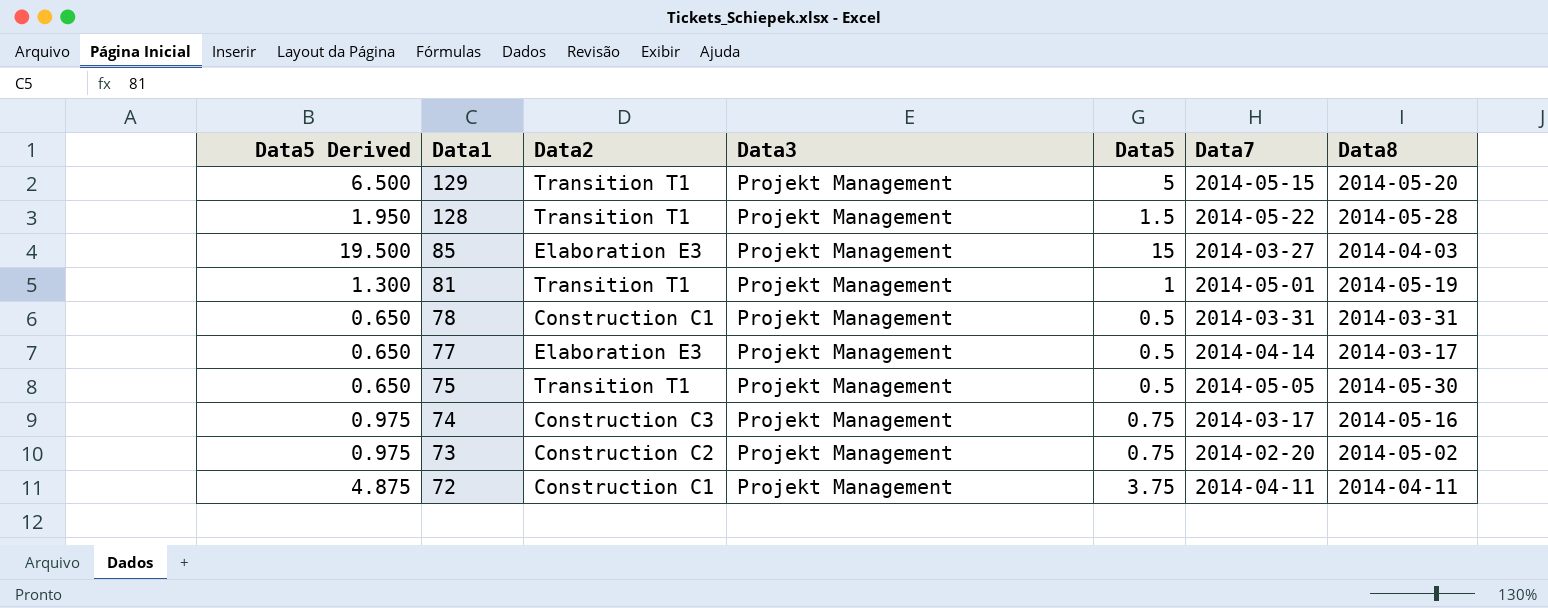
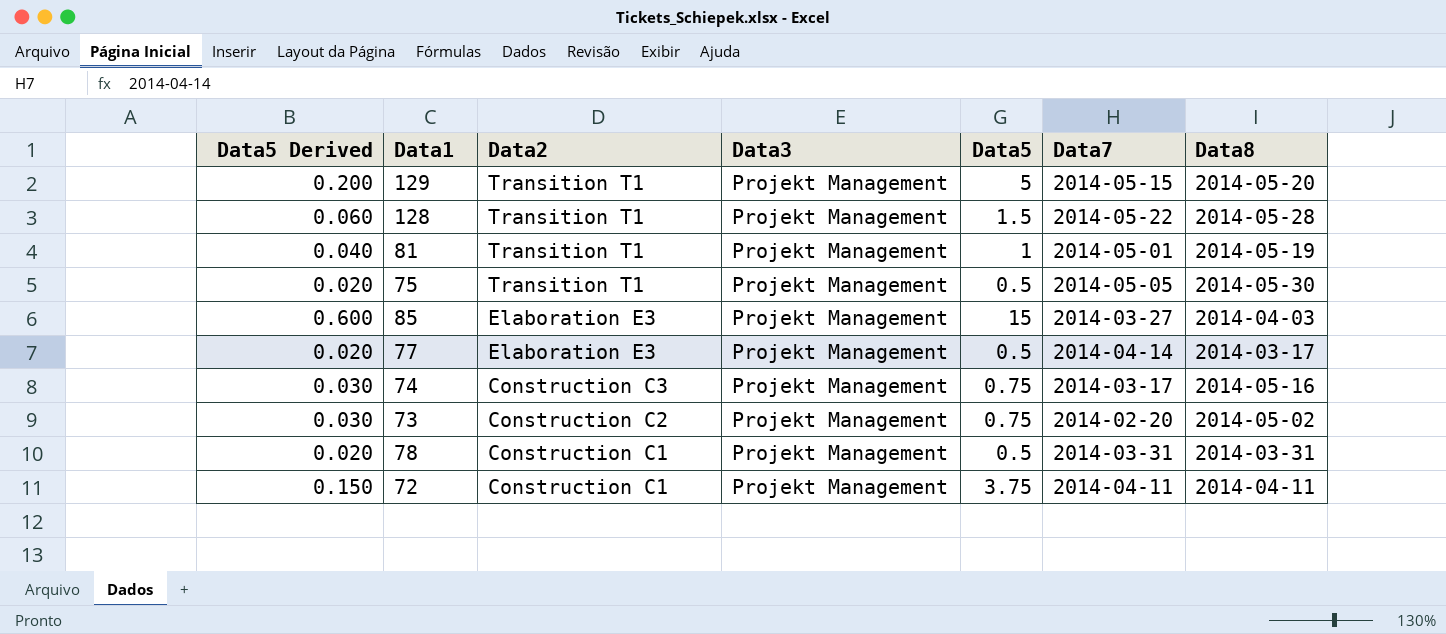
row order: Data1 descending -> Data2 descending
column Data5 Derived | formula: [Data5] * 1.3 -> [Data5] * 0.04

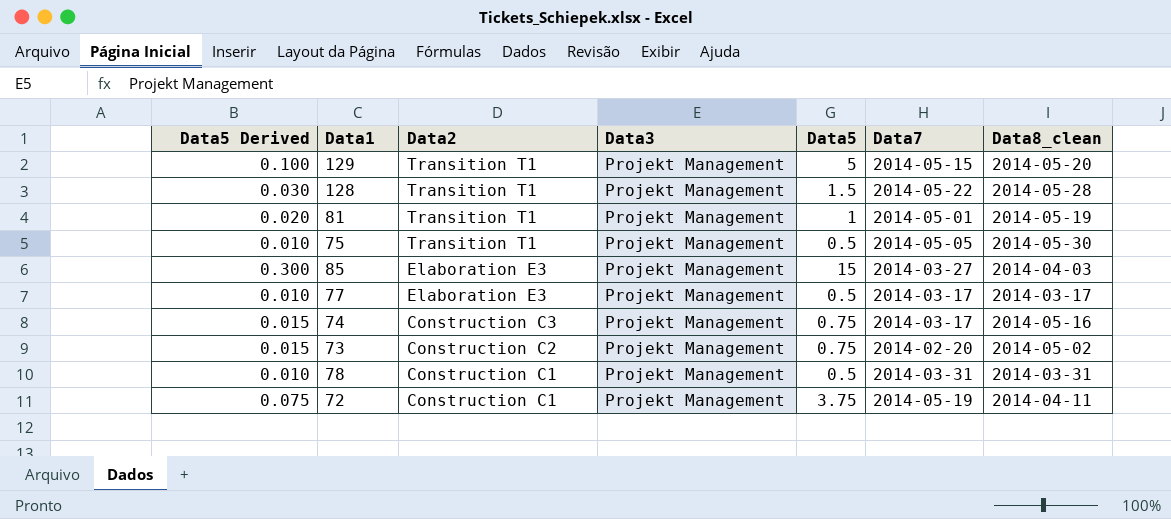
column Data5 Derived | formula: [Data5] * 0.04 -> [Data5] * 0.02
column name: Data8 -> Data8_clean
77 | Data7: 2014-04-14 -> 2014-03-17
72 | Data7: 2014-04-11 -> 2014-05-19

